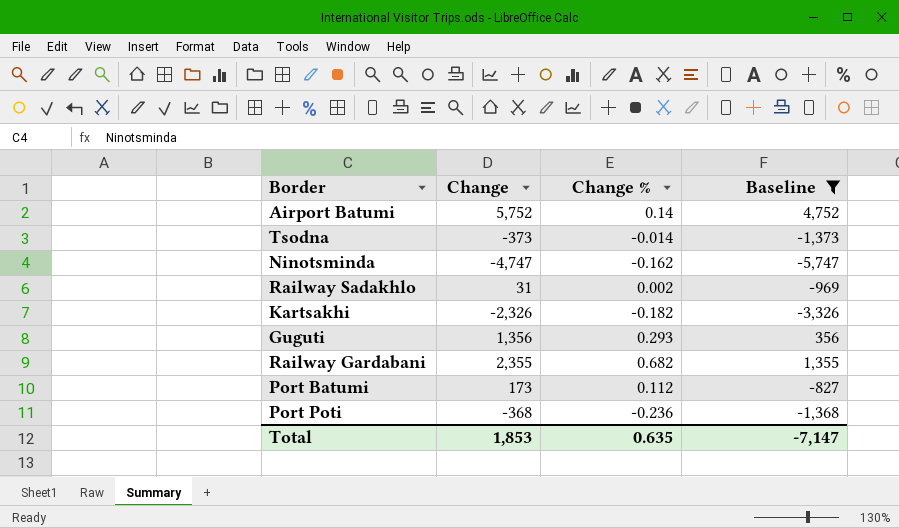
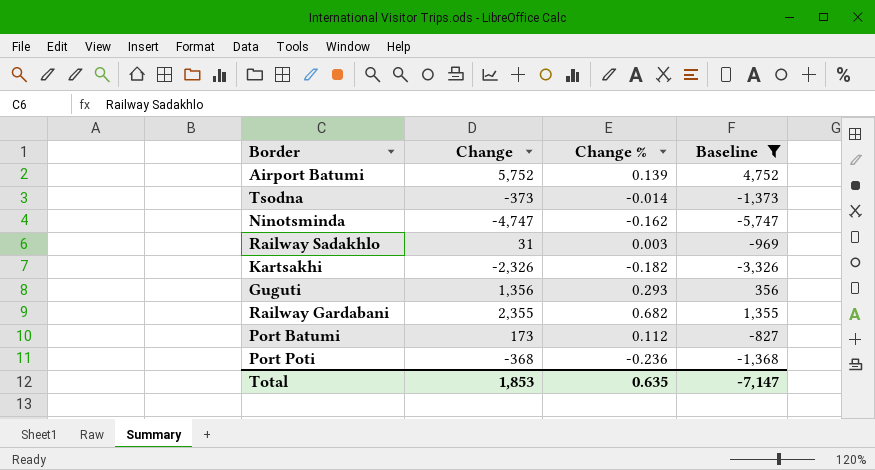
Airport Batumi | Change %: 0.14 -> 0.139
Railway Sadakhlo | Change %: 0.002 -> 0.003

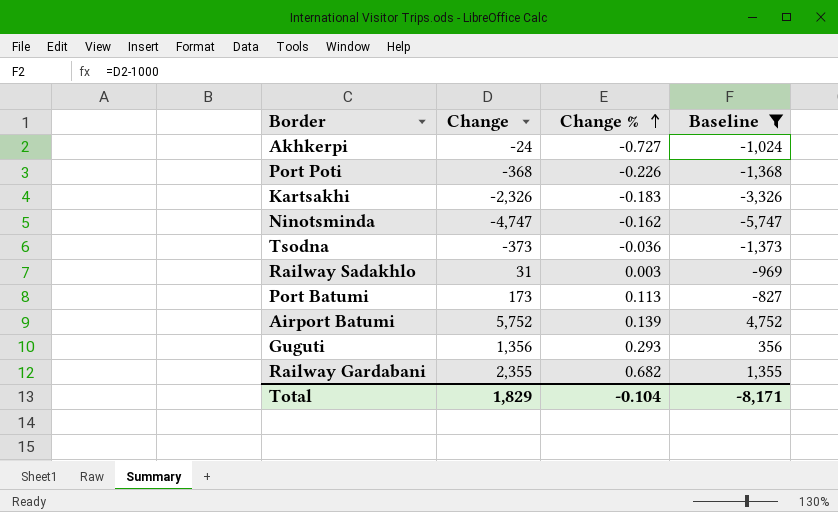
row order: none -> Change % ascending
row Akhkerpi: none -> -24 | -0.727 | -1,024
Port Poti | Change %: -0.236 -> -0.226
Kartsakhi | Change %: -0.182 -> -0.183
Tsodna | Change %: -0.014 -> -0.036
Port Batumi | Change %: 0.112 -> 0.113
Total | Change: 1,853 -> 1,829
Total | Change %: 0.635 -> -0.104
Total | Baseline: -7,147 -> -8,171

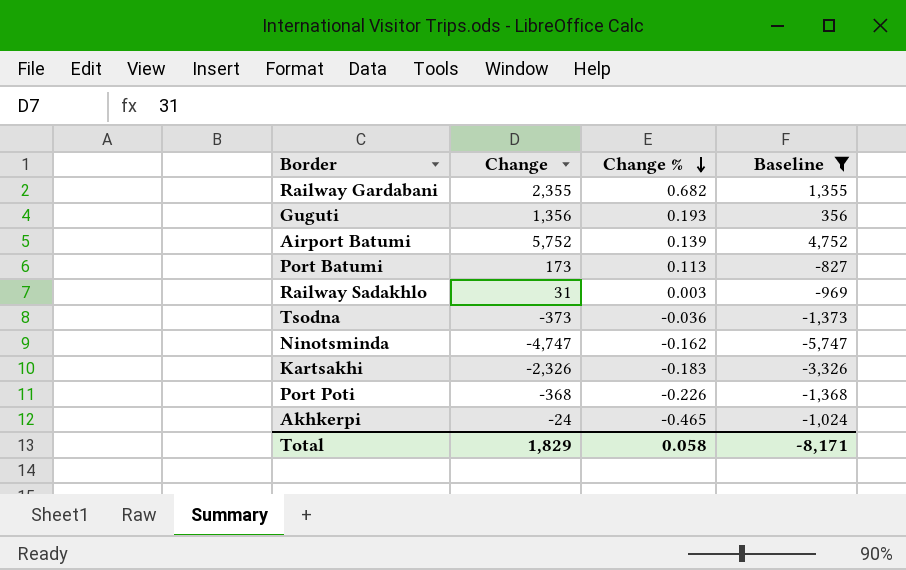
row order: Change % ascending -> Change % descending
Guguti | Change %: 0.293 -> 0.193
Akhkerpi | Change %: -0.727 -> -0.465
Total | Change %: -0.104 -> 0.058

